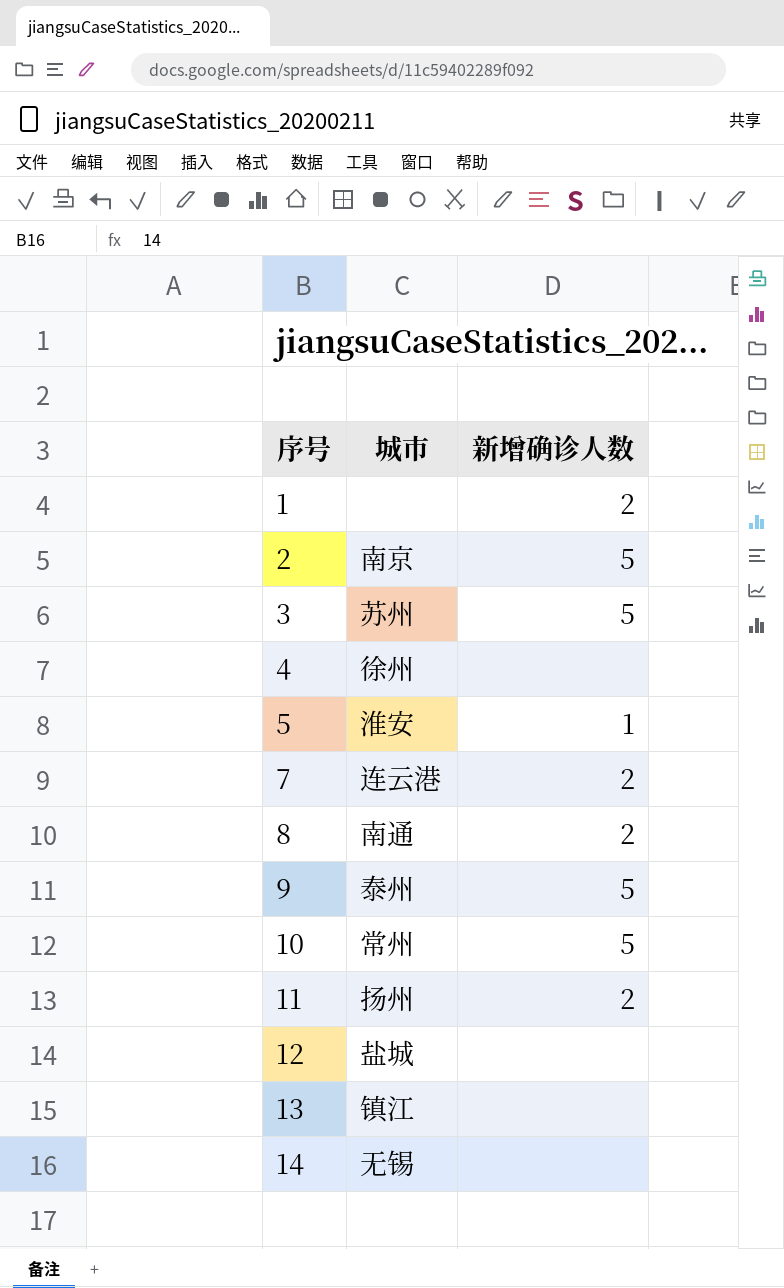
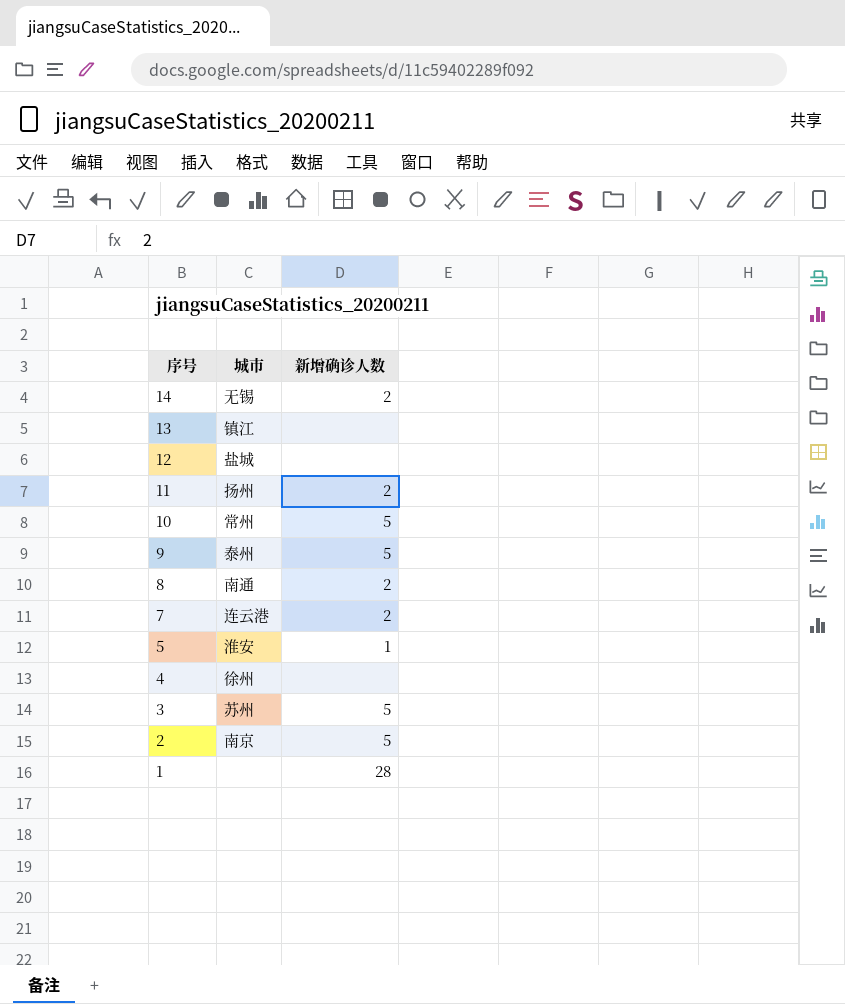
row order: 序号 ascending -> 序号 descending
14 | 新增确诊人数: none -> 2
1 | 新增确诊人数: 2 -> 28

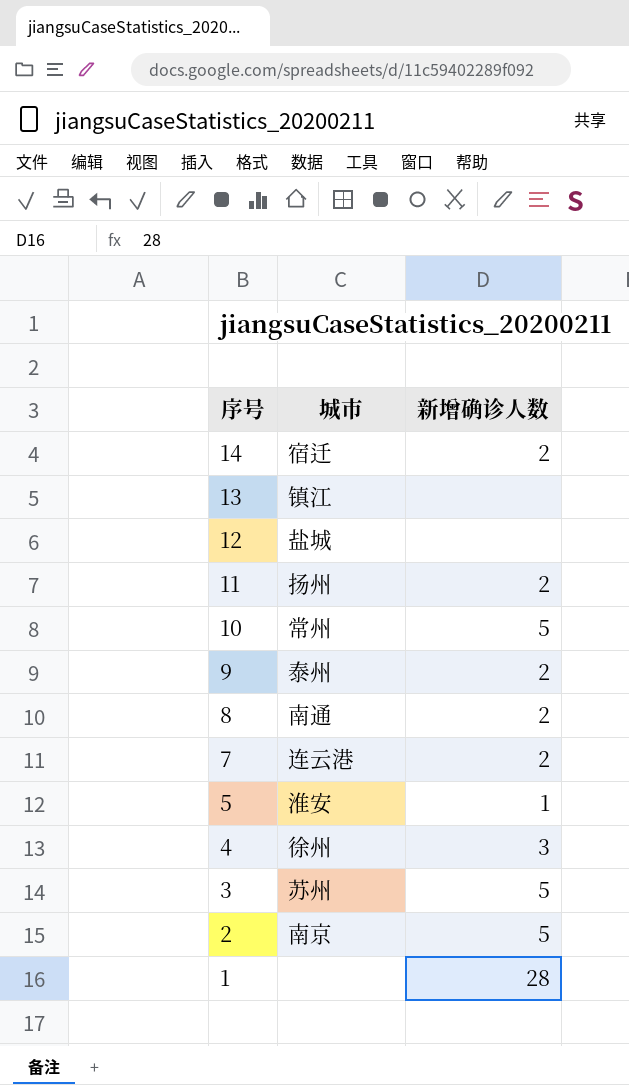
14 | 城市: 无锡 -> 宿迁
9 | 新增确诊人数: 5 -> 2
4 | 新增确诊人数: none -> 3

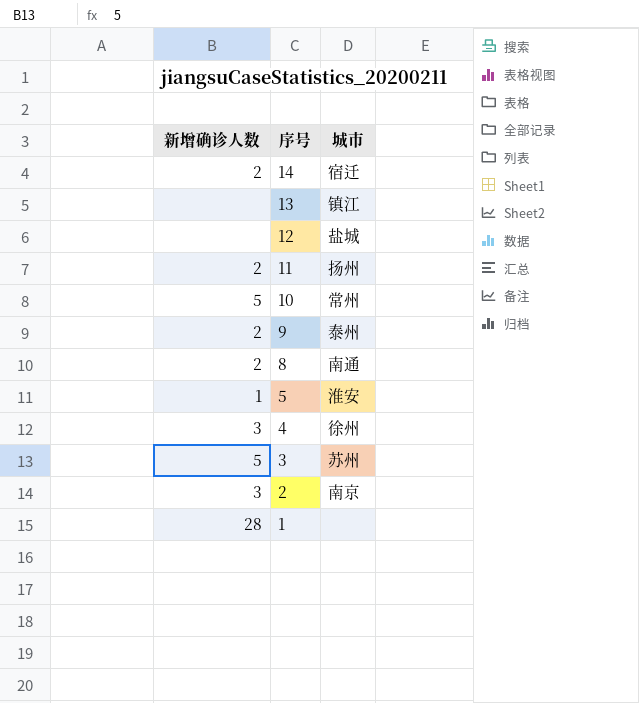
column 新增确诊人数 | position: 3 -> 1
row 7: 连云港 | 2 -> none
2 | 新增确诊人数: 5 -> 3

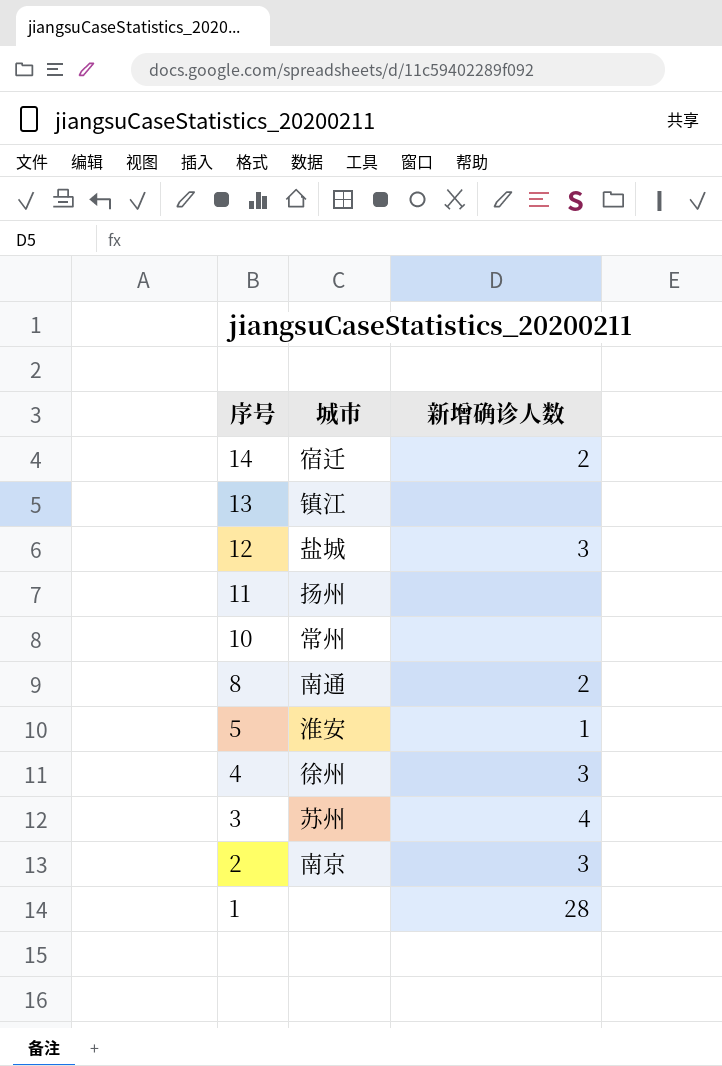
column 新增确诊人数 | position: 1 -> 3
row 9: 2 | 泰州 -> none
12 | 新增确诊人数: none -> 3
11 | 新增确诊人数: 2 -> none
10 | 新增确诊人数: 5 -> none
3 | 新增确诊人数: 5 -> 4

